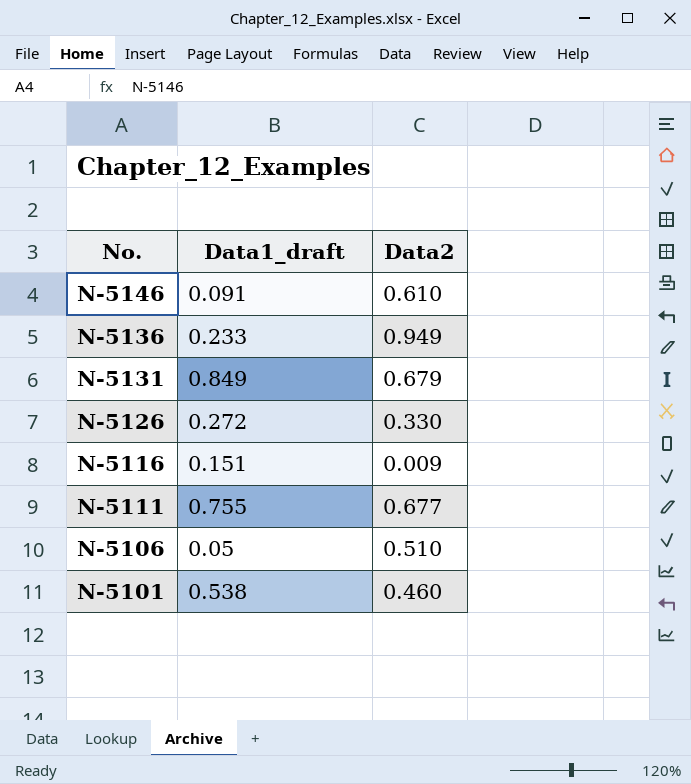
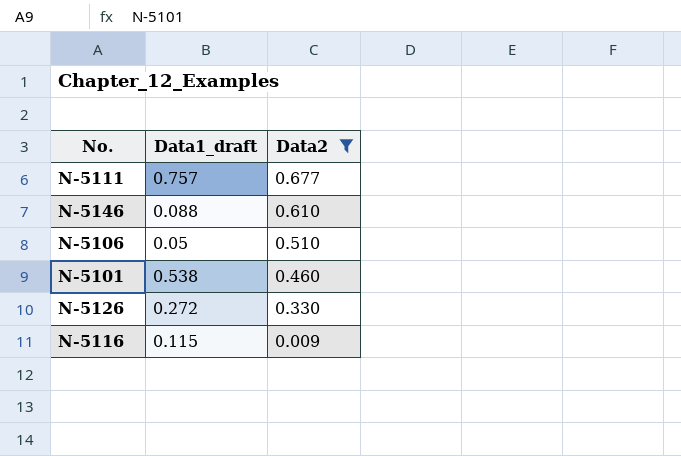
filter: none -> Data2 <= 0.677
row order: No. descending -> Data2 descending
N-5111 | Data1_draft: 0.755 -> 0.757
N-5146 | Data1_draft: 0.091 -> 0.088
N-5116 | Data1_draft: 0.151 -> 0.115

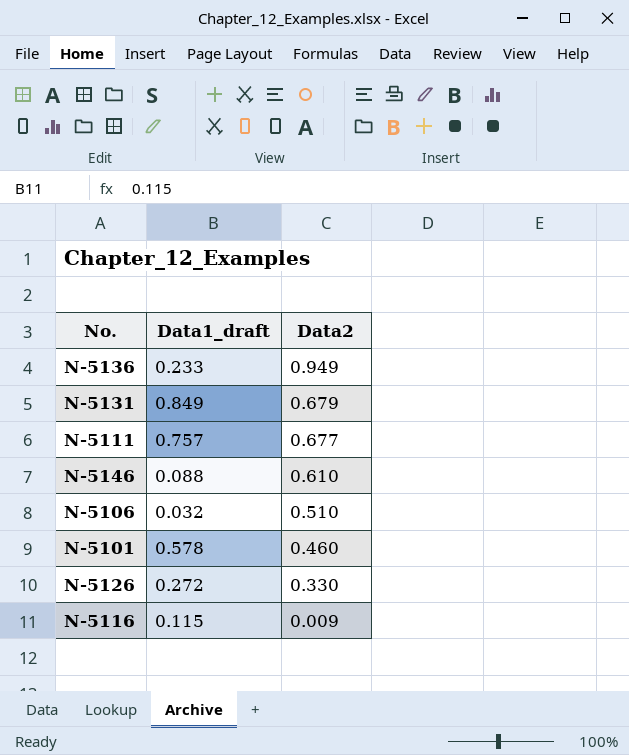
filter: Data2 <= 0.677 -> none
N-5106 | Data1_draft: 0.05 -> 0.032
N-5101 | Data1_draft: 0.538 -> 0.578

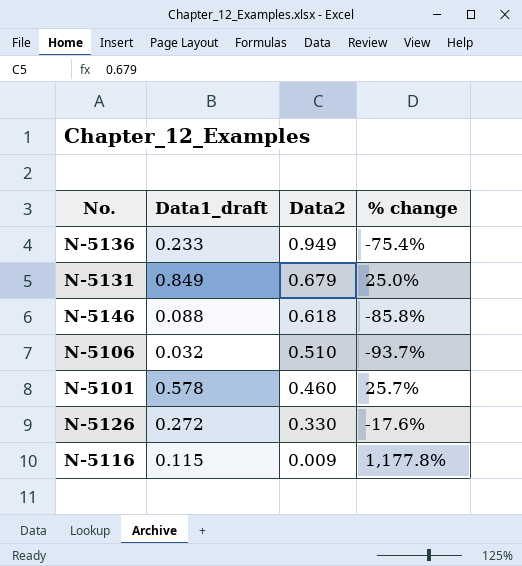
column % change | formula: none -> ([Data1_draft] - [Data2]) / [Data2]
row N-5111: 0.757 | 0.677 -> none
N-5146 | Data2: 0.610 -> 0.618

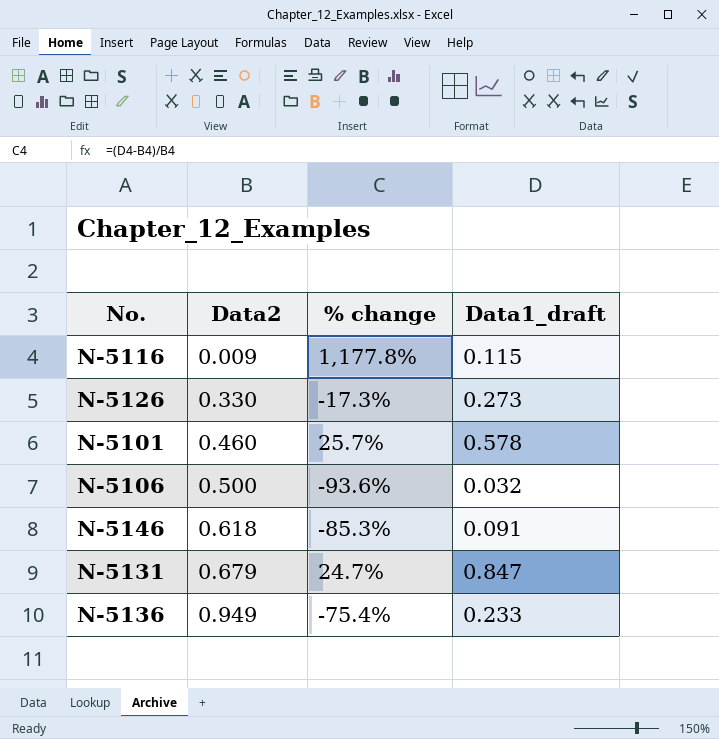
row order: Data2 descending -> Data2 ascending
column Data1_draft | position: 2 -> 4
N-5126 | % change: -17.6% -> -17.3%
N-5126 | Data1_draft: 0.272 -> 0.273
N-5106 | Data2: 0.510 -> 0.500
N-5106 | % change: -93.7% -> -93.6%
N-5146 | % change: -85.8% -> -85.3%
N-5146 | Data1_draft: 0.088 -> 0.091
N-5131 | % change: 25.0% -> 24.7%
N-5131 | Data1_draft: 0.849 -> 0.847

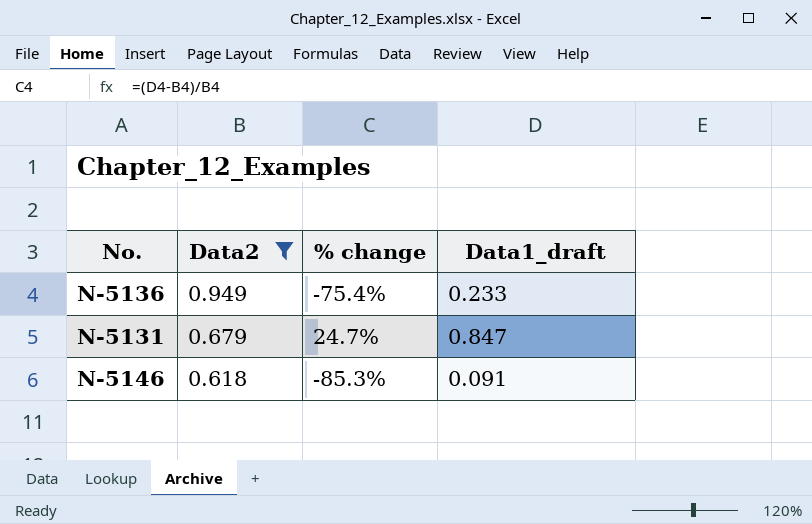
filter: none -> Data2 >= 0.618
row order: Data2 ascending -> Data2 descending

